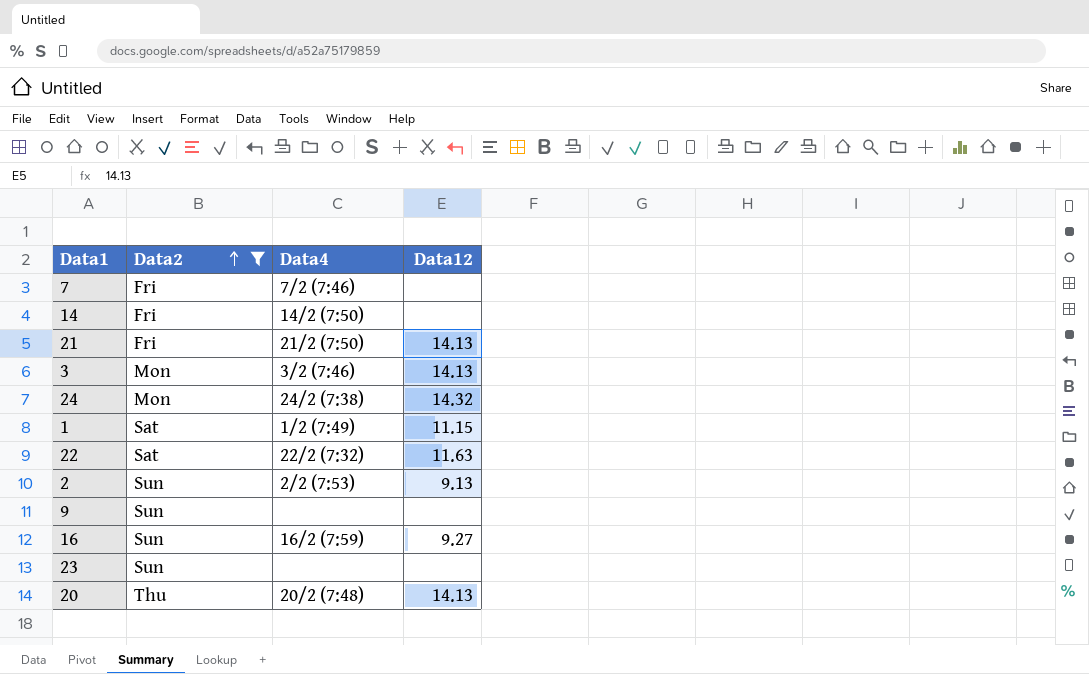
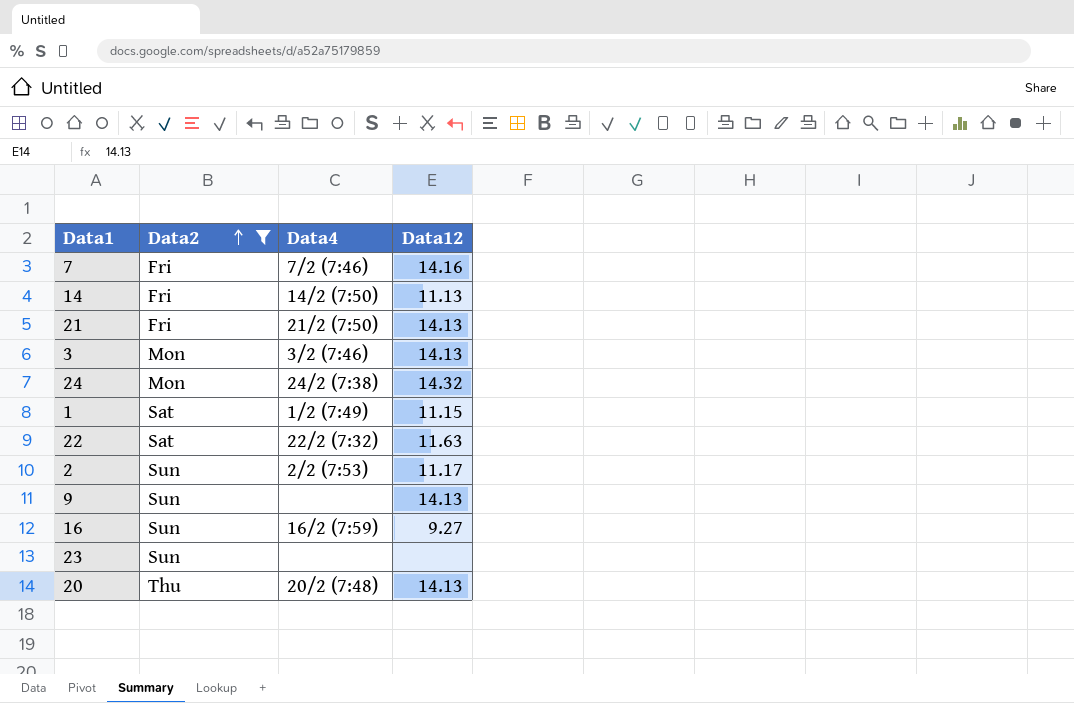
7 | Data12: none -> 14.16
14 | Data12: none -> 11.13
2 | Data12: 9.13 -> 11.17
9 | Data12: none -> 14.13

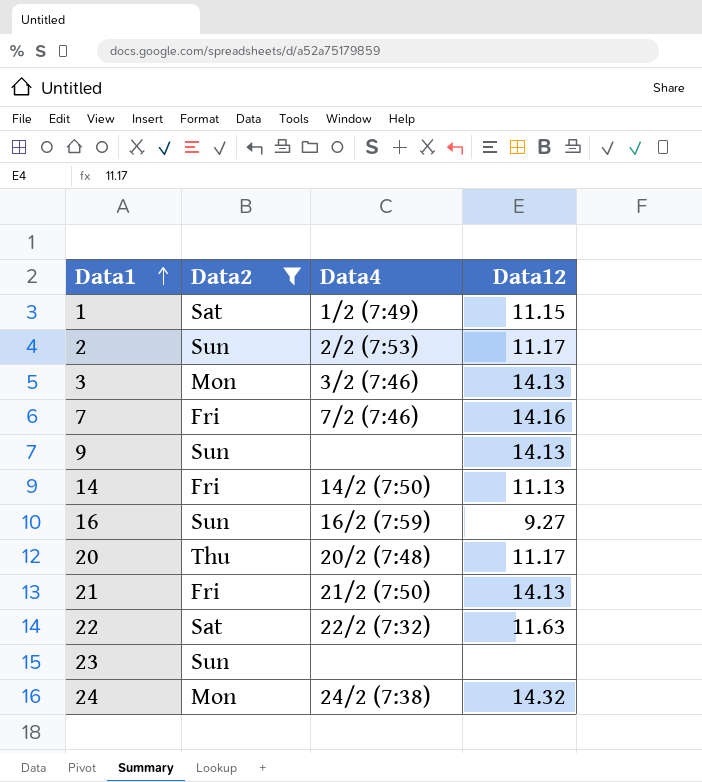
row order: Data2 ascending -> Data1 ascending
20 | Data12: 14.13 -> 11.17

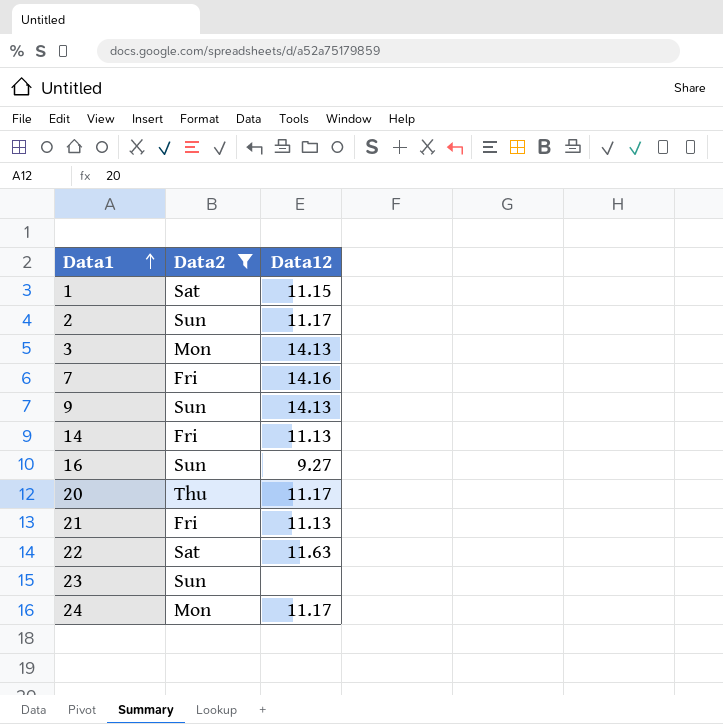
column Data4 | position: 3 -> none
21 | Data12: 14.13 -> 11.13
24 | Data12: 14.32 -> 11.17

